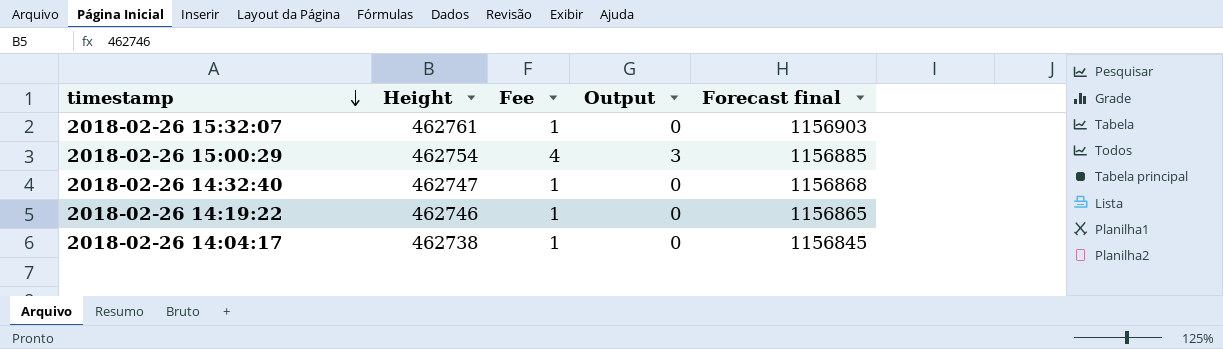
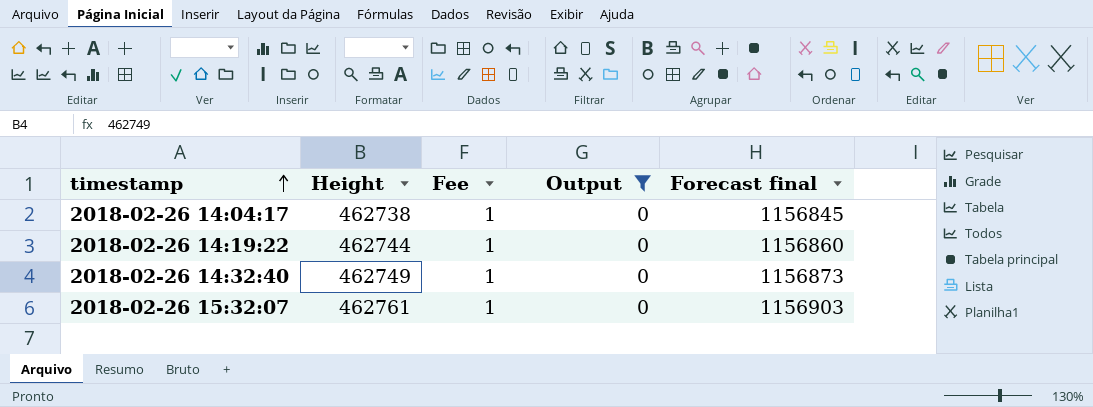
filter: none -> Output = 0
row order: timestamp descending -> timestamp ascending
2018-02-26 14:19:22 | Height: 462746 -> 462744
2018-02-26 14:19:22 | Forecast final: 1156865 -> 1156860
2018-02-26 14:32:40 | Height: 462747 -> 462749
2018-02-26 14:32:40 | Forecast final: 1156868 -> 1156873

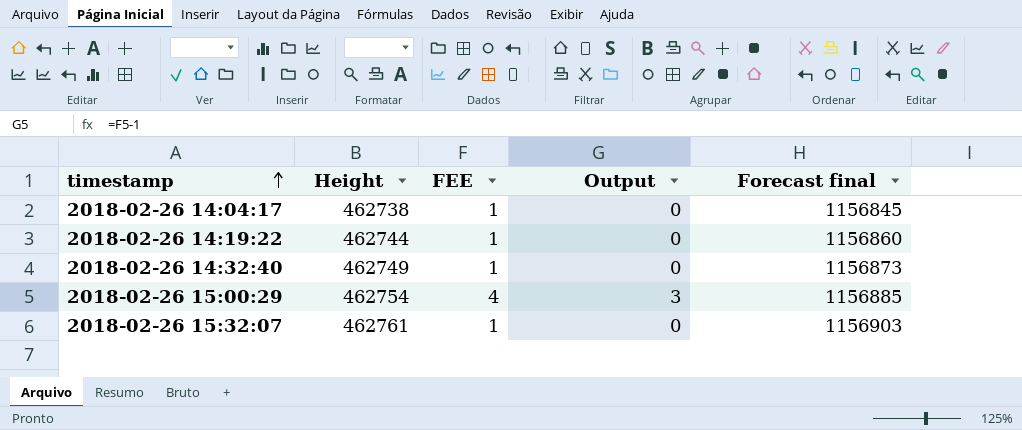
filter: Output = 0 -> none
column name: Fee -> FEE

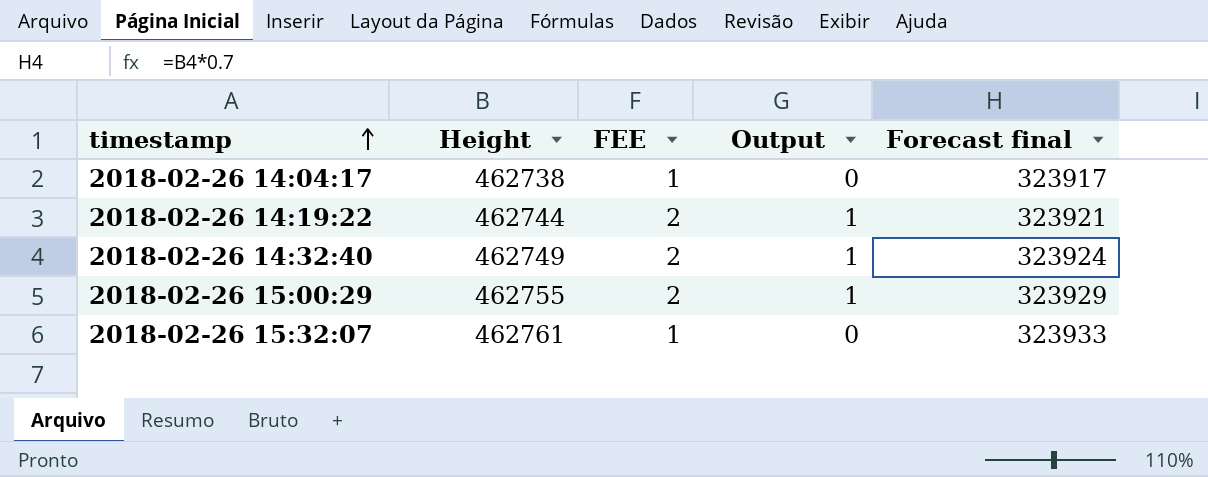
column Forecast final | formula: [Height] * 2.5 -> [Height] * 0.7
2018-02-26 14:19:22 | FEE: 1 -> 2
2018-02-26 14:19:22 | Output: 0 -> 1
2018-02-26 14:32:40 | FEE: 1 -> 2
2018-02-26 14:32:40 | Output: 0 -> 1
2018-02-26 15:00:29 | Height: 462754 -> 462755
2018-02-26 15:00:29 | FEE: 4 -> 2
2018-02-26 15:00:29 | Output: 3 -> 1

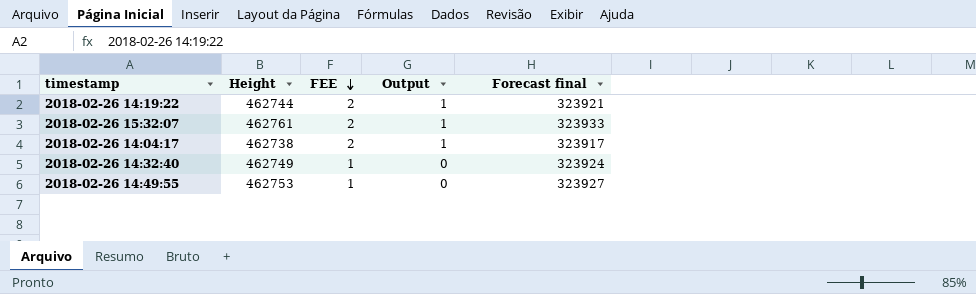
row order: timestamp ascending -> FEE descending
row 2018-02-26 15:00:29: 462755 | 2 | 1 | 323929 -> none
2018-02-26 15:32:07 | FEE: 1 -> 2
2018-02-26 15:32:07 | Output: 0 -> 1
2018-02-26 14:04:17 | FEE: 1 -> 2
2018-02-26 14:04:17 | Output: 0 -> 1
2018-02-26 14:32:40 | FEE: 2 -> 1
2018-02-26 14:32:40 | Output: 1 -> 0
row 2018-02-26 14:49:55: none -> 462753 | 1 | 0 | 323927

